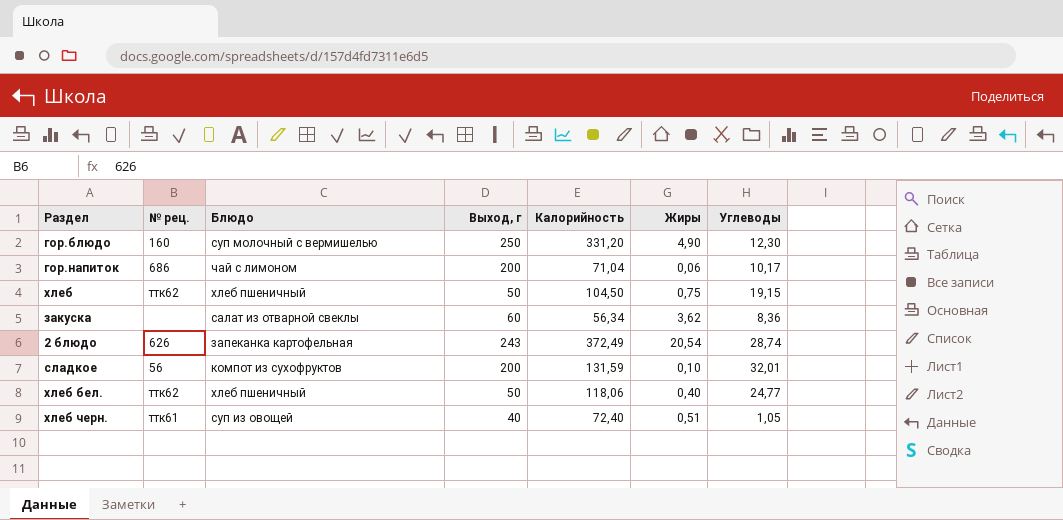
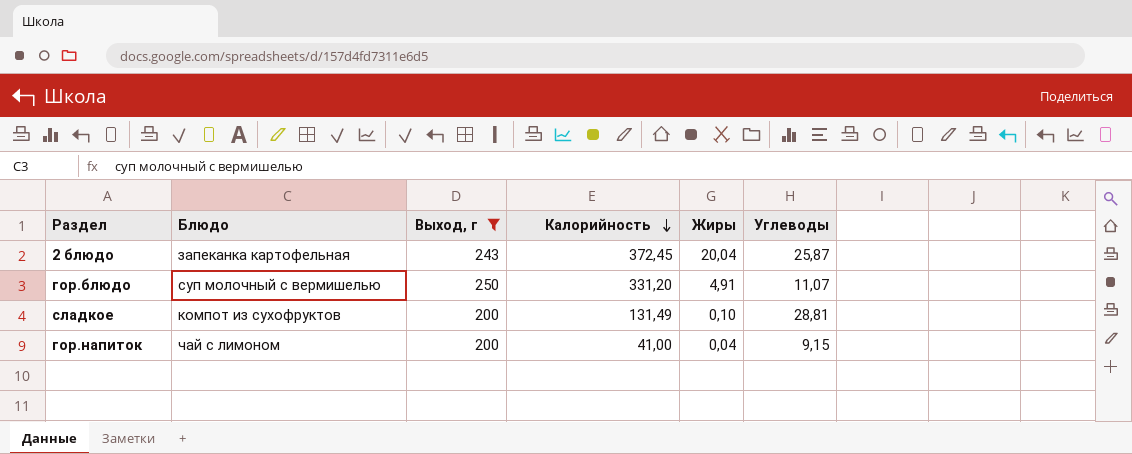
filter: none -> Выход, г >= 200
row order: none -> Калорийность descending
column № рец. | position: 2 -> none
2 блюдо | Калорийность: 372,49 -> 372,45
2 блюдо | Жиры: 20,54 -> 20,04
2 блюдо | Углеводы: 28,74 -> 25,87
гор.блюдо | Жиры: 4,90 -> 4,91
гор.блюдо | Углеводы: 12,30 -> 11,07
сладкое | Калорийность: 131,59 -> 131,49
сладкое | Углеводы: 32,01 -> 28,81
гор.напиток | Калорийность: 71,04 -> 41,00
гор.напиток | Жиры: 0,06 -> 0,04
гор.напиток | Углеводы: 10,17 -> 9,15

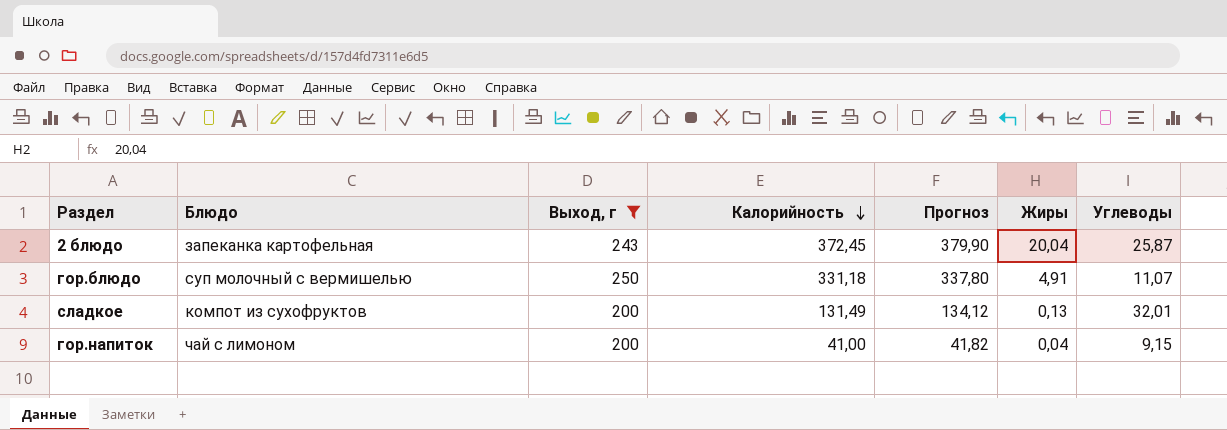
column Прогноз | formula: none -> [Калорийность] * 1,02
гор.блюдо | Калорийность: 331,20 -> 331,18
сладкое | Жиры: 0,10 -> 0,13
сладкое | Углеводы: 28,81 -> 32,01

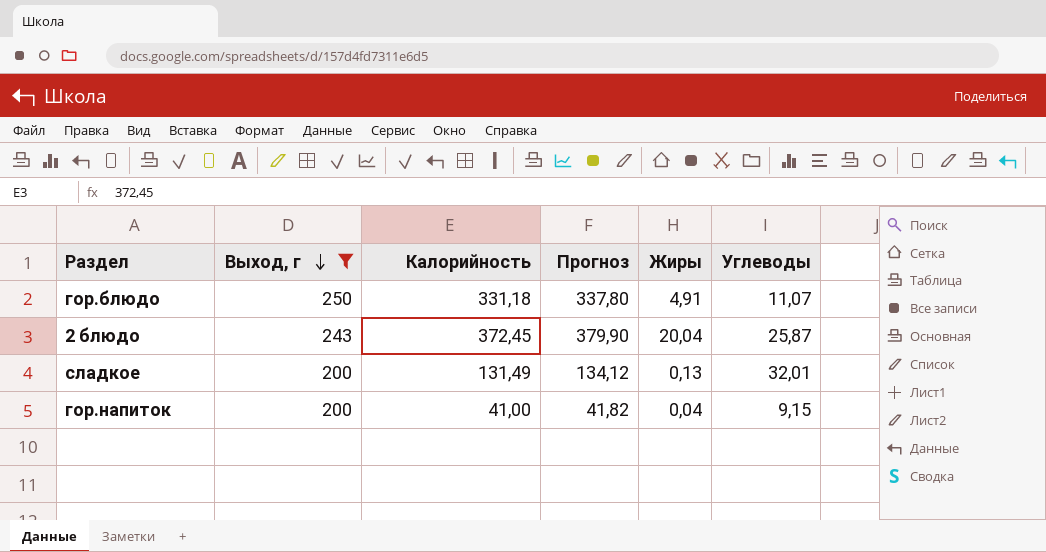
row order: Калорийность descending -> Выход, г descending
column Блюдо | position: 2 -> none

